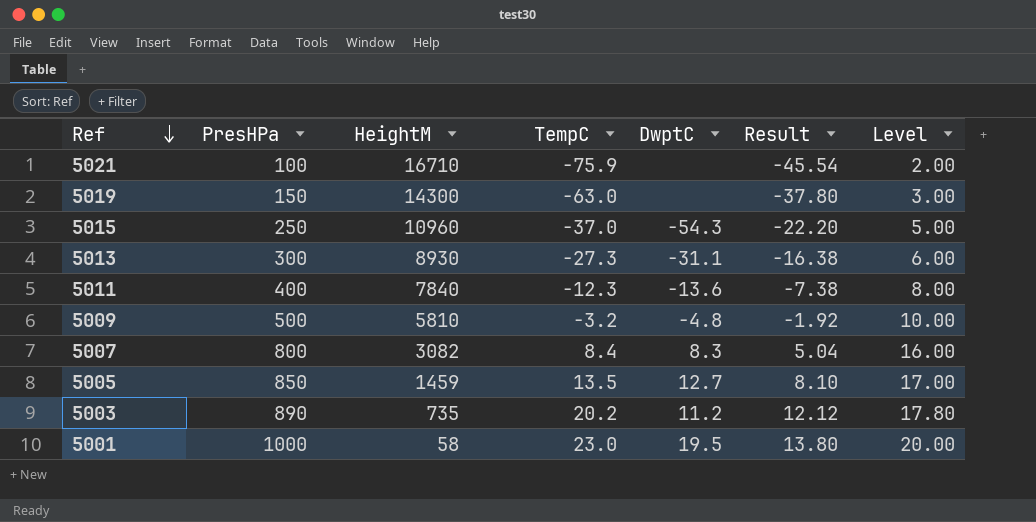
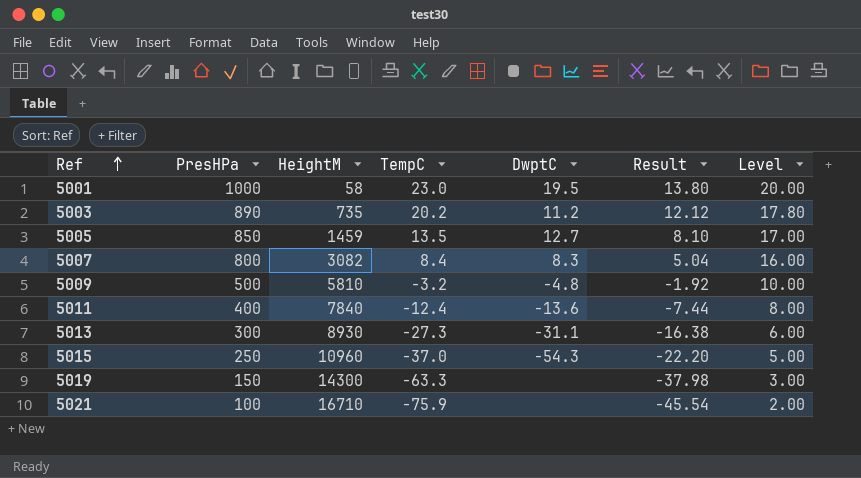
row order: Ref descending -> Ref ascending
5011 | TempC: -12.3 -> -12.4
5011 | Result: -7.38 -> -7.44
5019 | TempC: -63.0 -> -63.3
5019 | Result: -37.80 -> -37.98

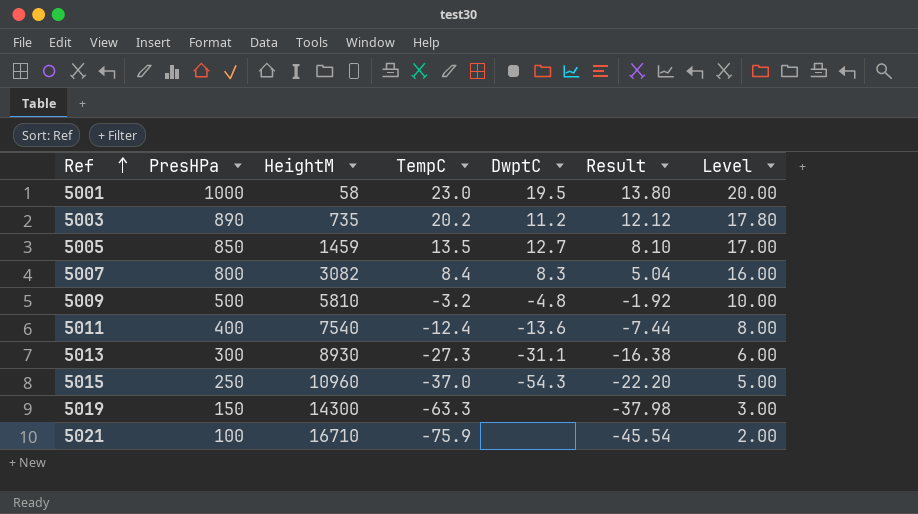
5011 | HeightM: 7840 -> 7540

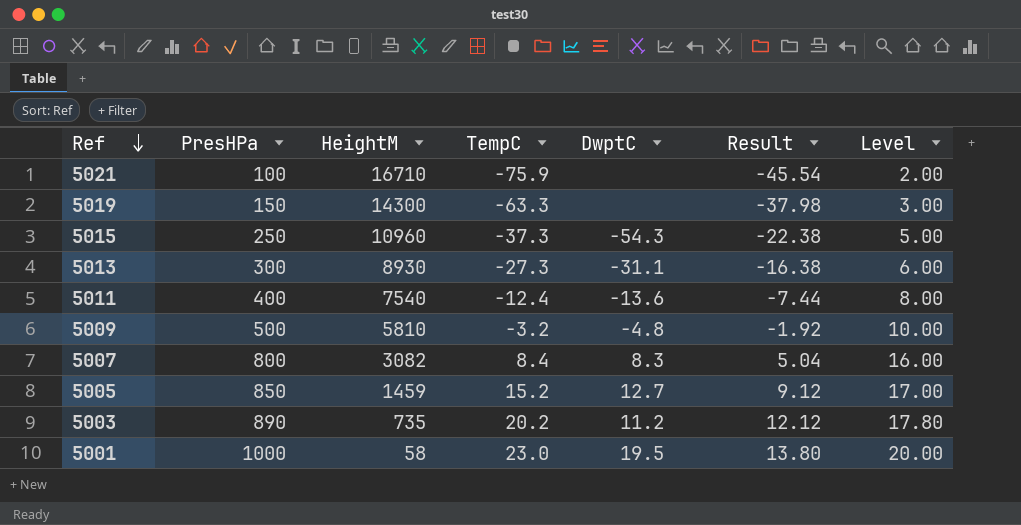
row order: Ref ascending -> Ref descending
5015 | TempC: -37.0 -> -37.3
5015 | Result: -22.20 -> -22.38
5005 | TempC: 13.5 -> 15.2
5005 | Result: 8.10 -> 9.12

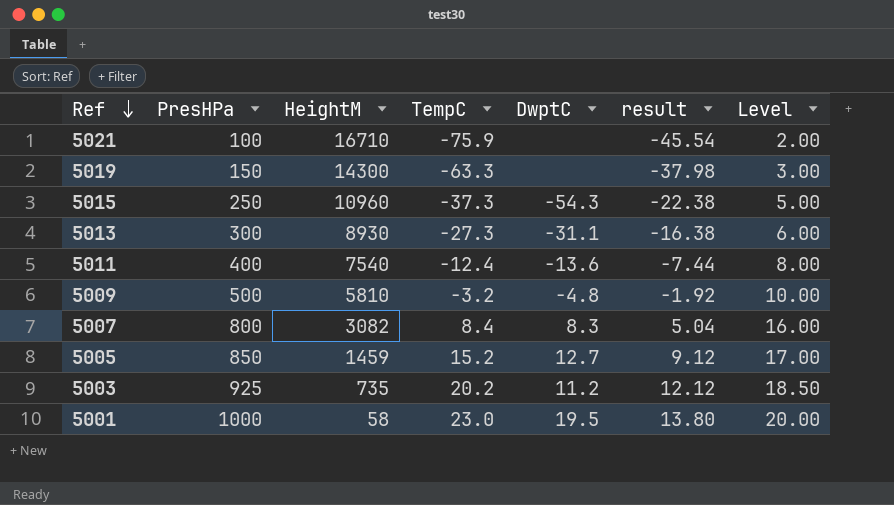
column name: Result -> result
5003 | PresHPa: 890 -> 925
5003 | Level: 17.80 -> 18.50

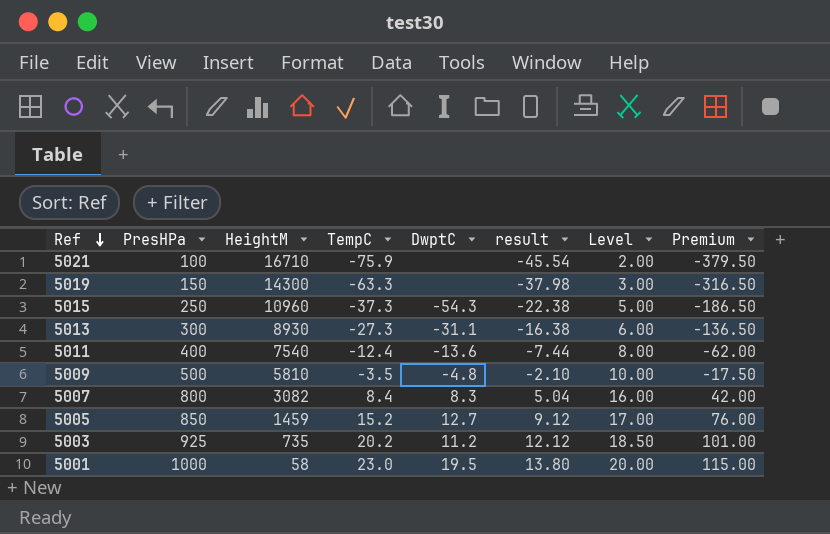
column Premium | formula: none -> [TempC] * 5
5009 | TempC: -3.2 -> -3.5
5009 | result: -1.92 -> -2.10

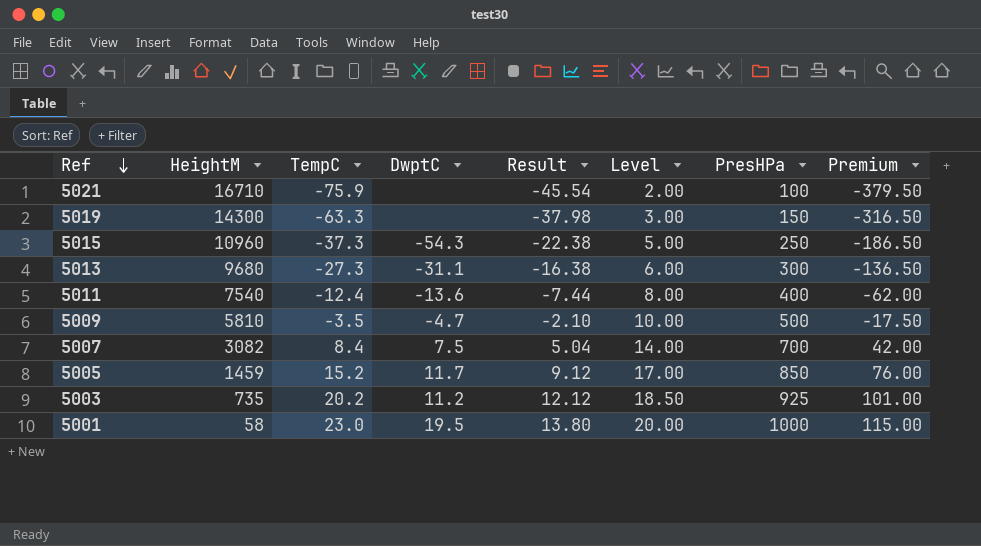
column name: result -> Result
column PresHPa | position: 2 -> 7
5013 | HeightM: 8930 -> 9680
5009 | DwptC: -4.8 -> -4.7
5007 | DwptC: 8.3 -> 7.5
5007 | Level: 16.00 -> 14.00
5007 | PresHPa: 800 -> 700
5005 | DwptC: 12.7 -> 11.7

